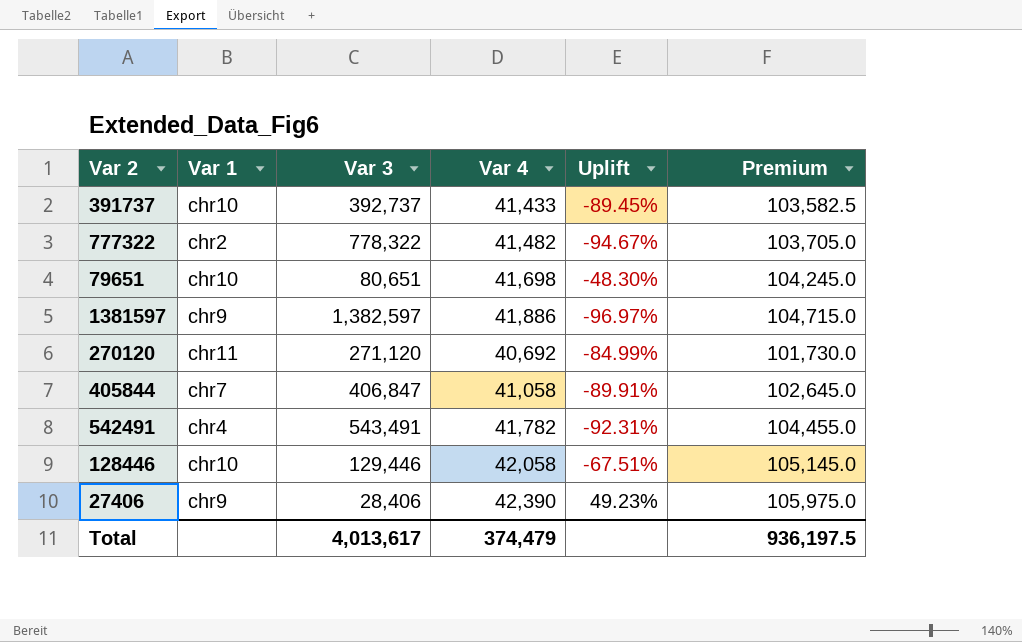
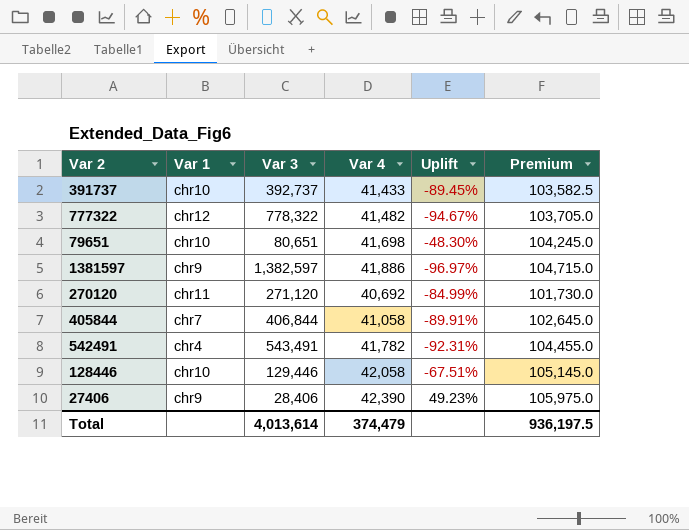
777322 | Var 1: chr2 -> chr12
405844 | Var 3: 406,847 -> 406,844
Total | Var 3: 4,013,617 -> 4,013,614

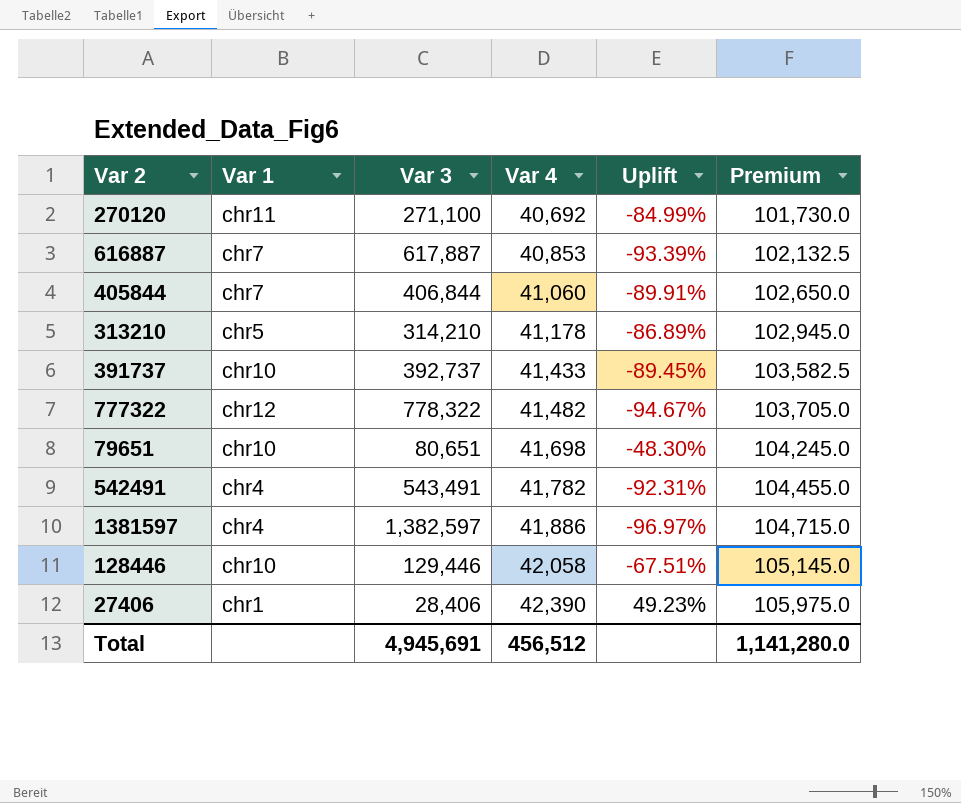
row order: none -> Var 4 ascending
270120 | Var 3: 271,120 -> 271,100
row 616887: none -> chr7 | 617,887 | 40,853 | -93.39% | 102,132.5
405844 | Var 4: 41,058 -> 41,060
405844 | Premium: 102,645.0 -> 102,650.0
row 313210: none -> chr5 | 314,210 | 41,178 | -86.89% | 102,945.0
1381597 | Var 1: chr9 -> chr4
27406 | Var 1: chr9 -> chr1
Total | Var 3: 4,013,614 -> 4,945,691
Total | Var 4: 374,479 -> 456,512
Total | Premium: 936,197.5 -> 1,141,280.0

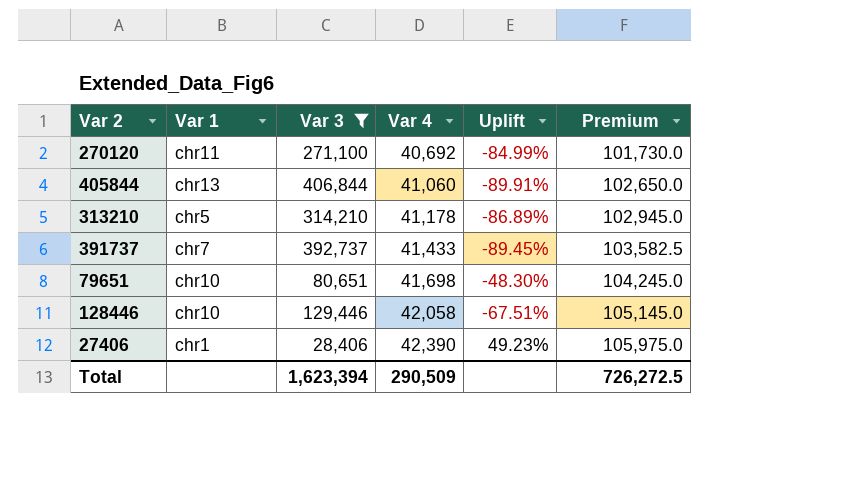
filter: none -> Var 3 <= 406,844
405844 | Var 1: chr7 -> chr13
391737 | Var 1: chr10 -> chr7
Total | Var 3: 4,945,691 -> 1,623,394
Total | Var 4: 456,512 -> 290,509
Total | Premium: 1,141,280.0 -> 726,272.5

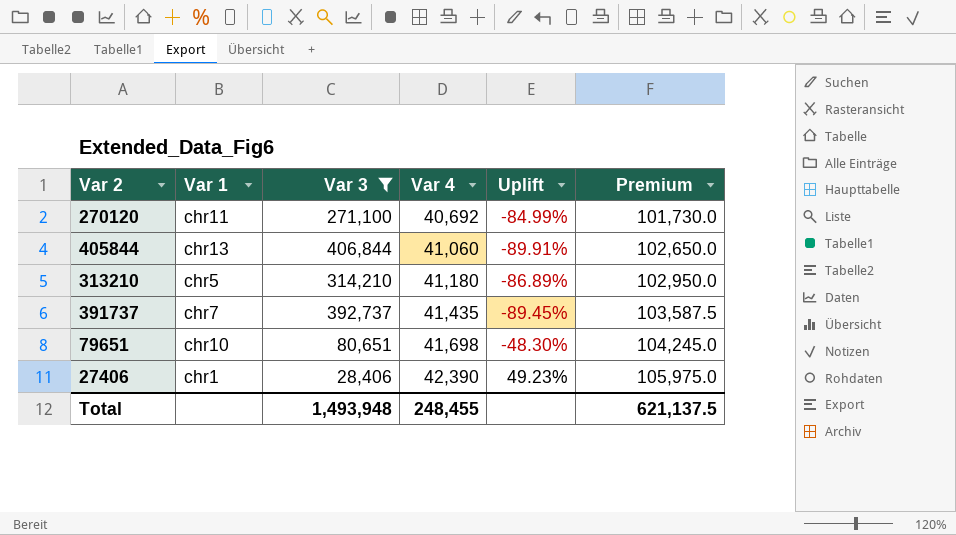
row 128446: chr10 | 129,446 | 42,058 | -67.51% | 105,145.0 -> none
313210 | Var 4: 41,178 -> 41,180
313210 | Premium: 102,945.0 -> 102,950.0
391737 | Var 4: 41,433 -> 41,435
391737 | Premium: 103,582.5 -> 103,587.5
Total | Var 3: 1,623,394 -> 1,493,948
Total | Var 4: 290,509 -> 248,455
Total | Premium: 726,272.5 -> 621,137.5

